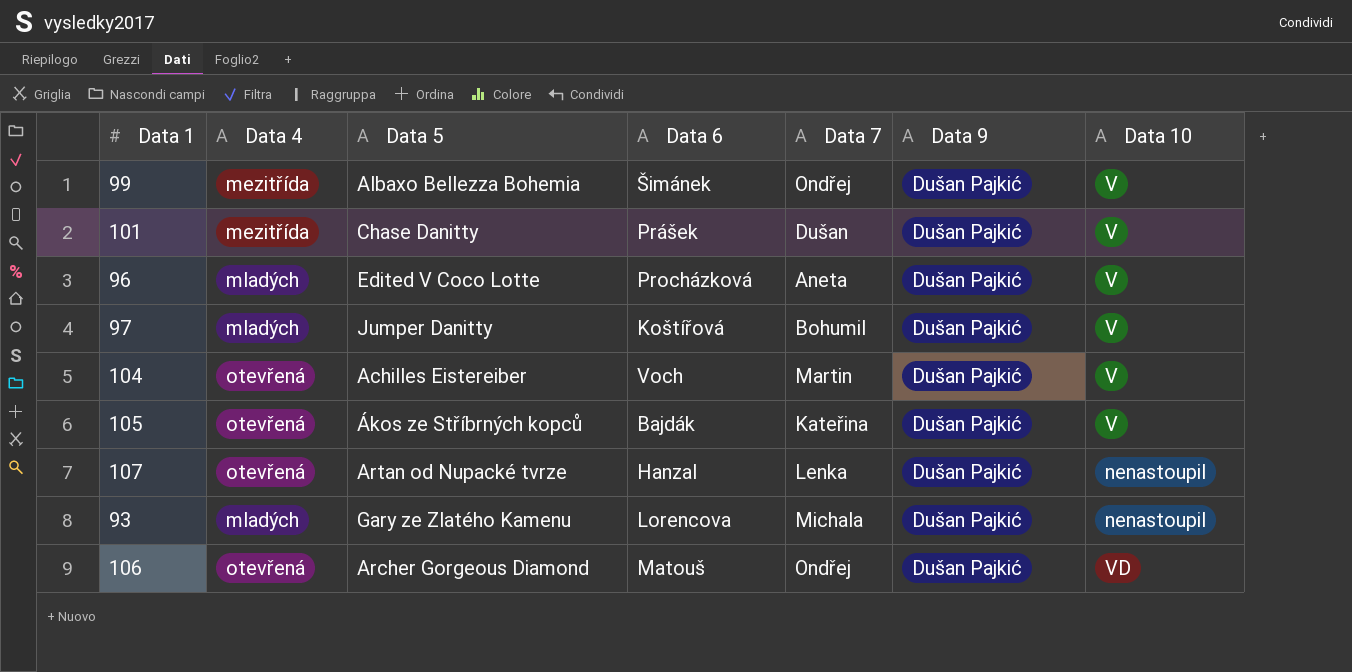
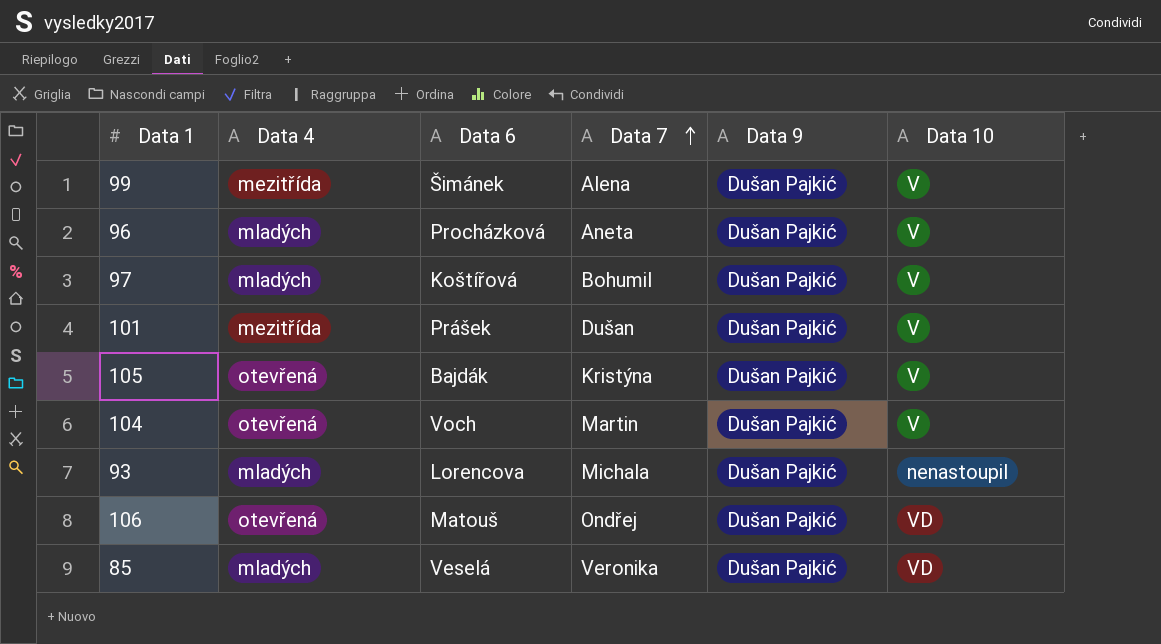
row order: none -> Data 7 ascending
column Data 5 | position: 3 -> none
row 107: otevřená | Artan od Nupacké tvrze | Hanzal | Lenka | Dušan Pajkić | nenastoupil -> none
99 | Data 7: Ondřej -> Alena
105 | Data 7: Kateřina -> Kristýna
row 85: none -> mladých | Veselá | Veronika | Dušan Pajkić | VD

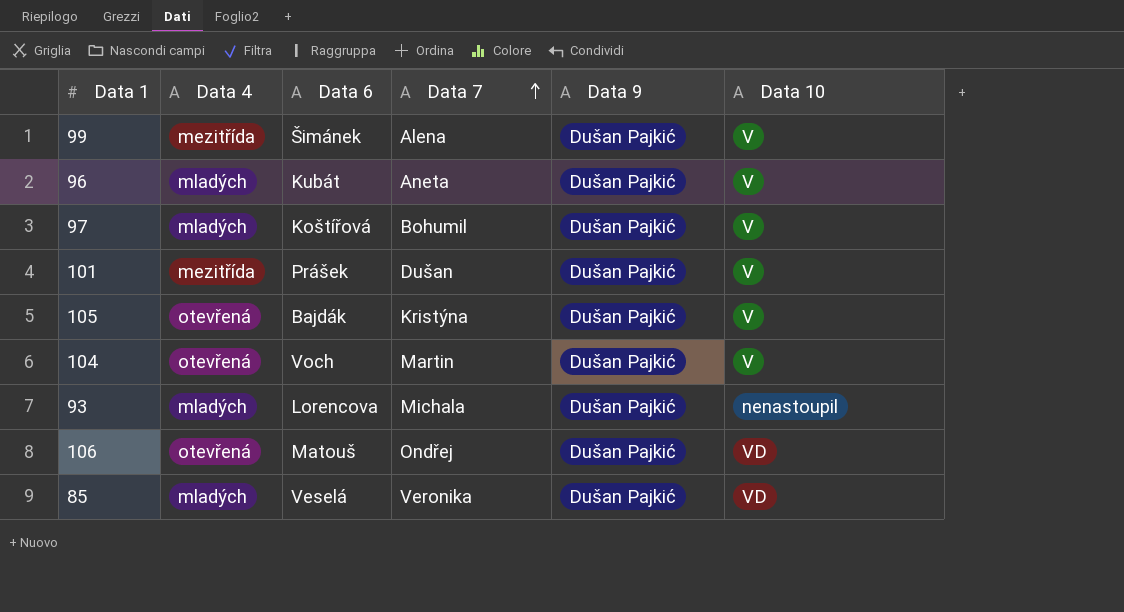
96 | Data 6: Procházková -> Kubát

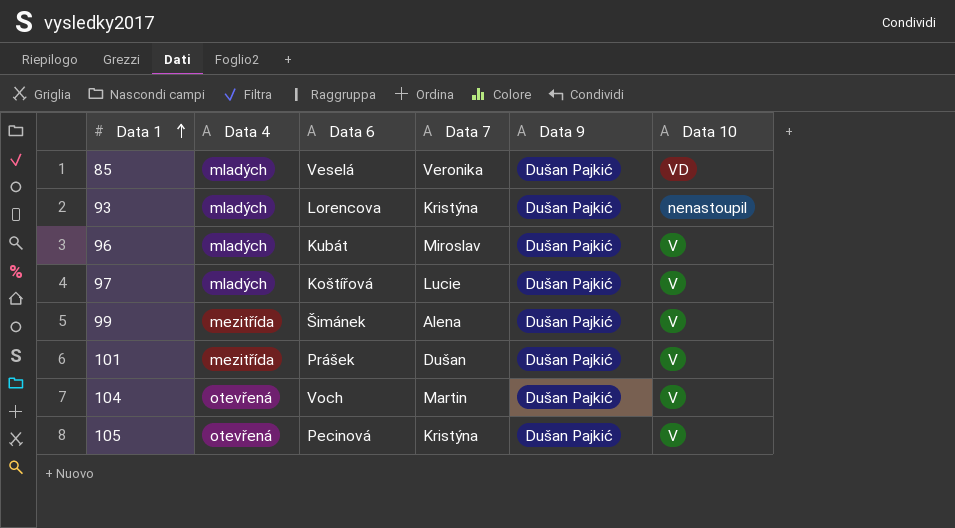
row order: Data 7 ascending -> Data 1 ascending
row 106: otevřená | Matouš | Ondřej | Dušan Pajkić | VD -> none
93 | Data 7: Michala -> Kristýna
96 | Data 7: Aneta -> Miroslav
97 | Data 7: Bohumil -> Lucie
105 | Data 6: Bajdák -> Pecinová

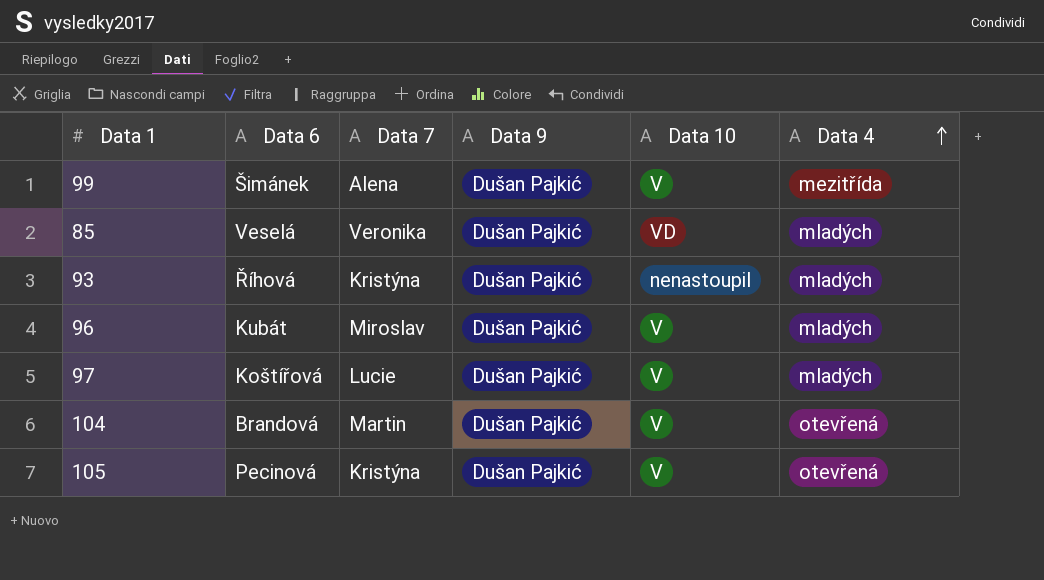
row order: Data 1 ascending -> Data 4 ascending
column Data 4 | position: 2 -> 6
row 101: mezitřída | Prášek | Dušan | Dušan Pajkić | V -> none
93 | Data 6: Lorencova -> Říhová
104 | Data 6: Voch -> Brandová

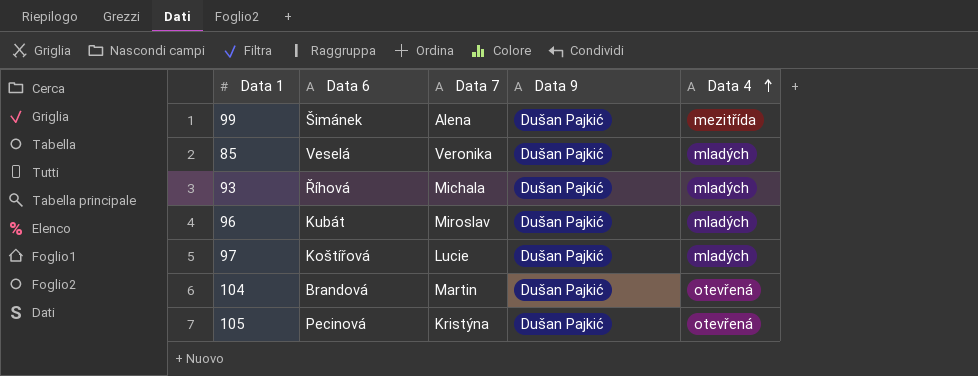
column Data 10 | position: 5 -> none
93 | Data 7: Kristýna -> Michala

